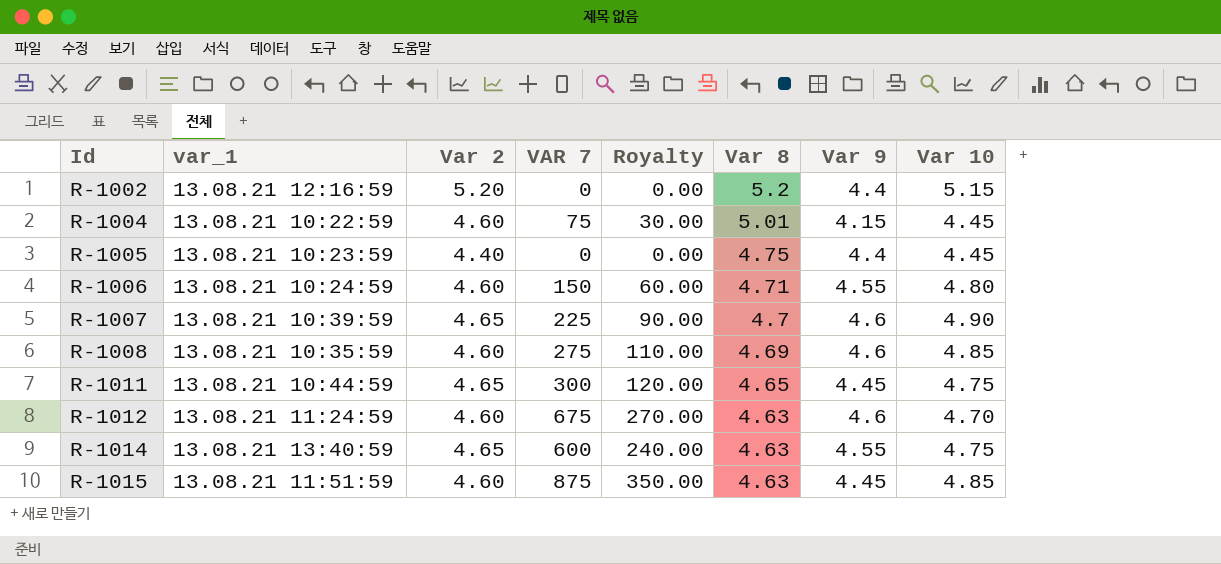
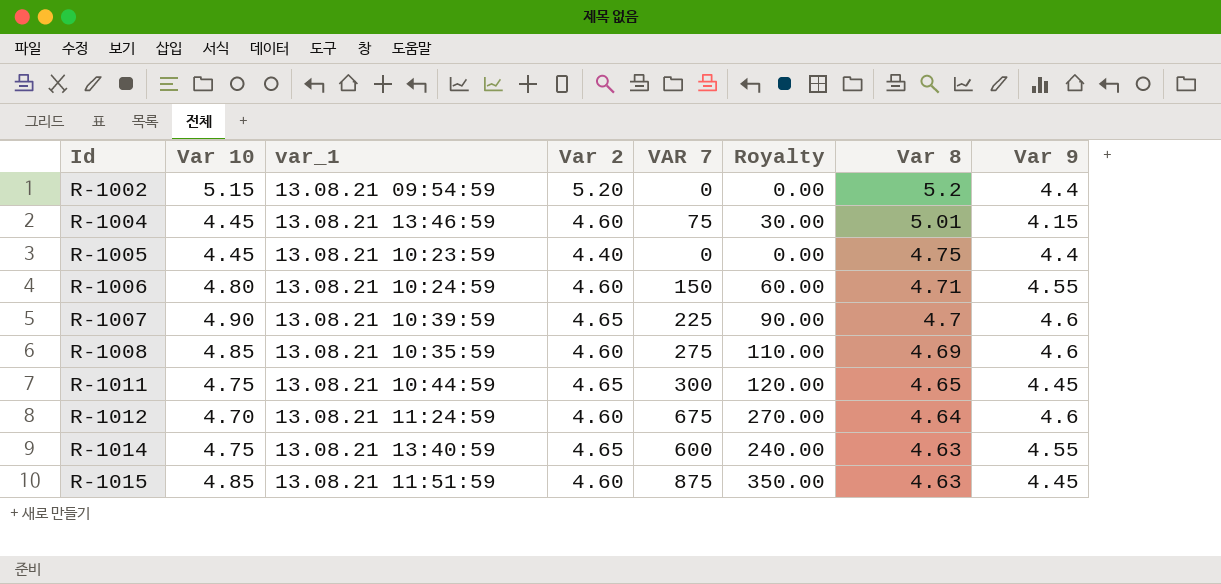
column Var 10 | position: 8 -> 2
R-1002 | var_1: 13.08.21 12:16:59 -> 13.08.21 09:54:59
R-1004 | var_1: 13.08.21 10:22:59 -> 13.08.21 13:46:59
R-1012 | Var 8: 4.63 -> 4.64

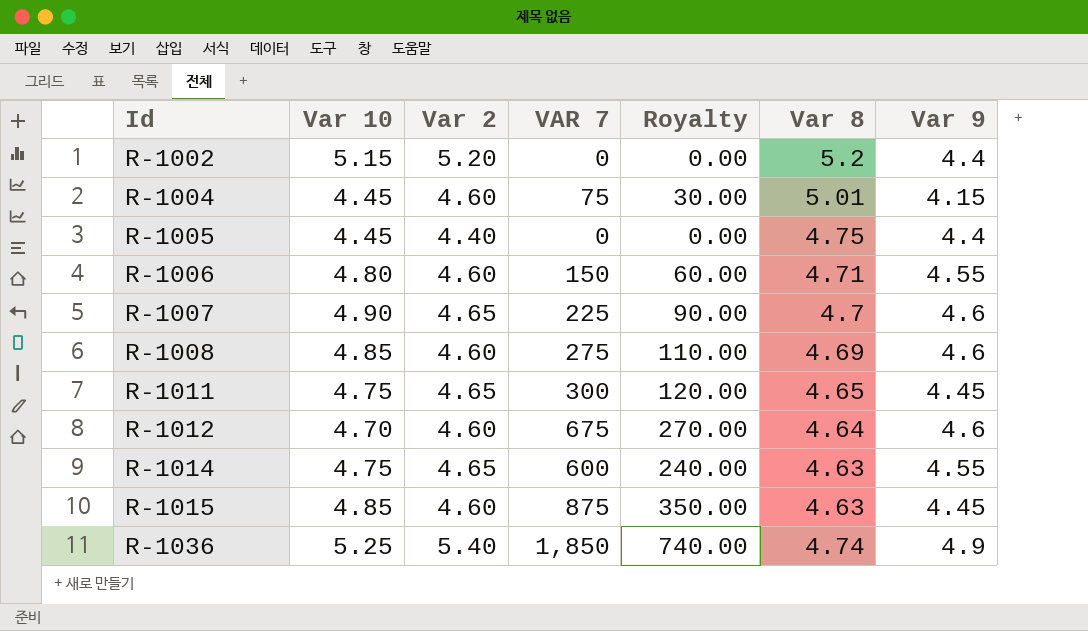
column var_1 | position: 3 -> none
row R-1036: none -> 5.25 | 5.40 | 1,850 | 740.00 | 4.74 | 4.9

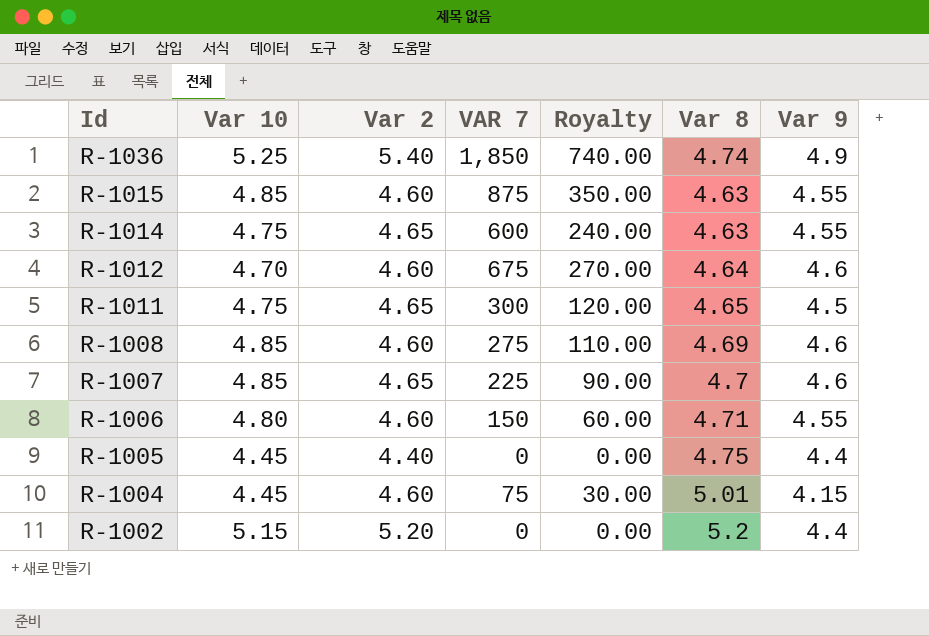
row order: Id ascending -> Id descending
R-1015 | Var 9: 4.45 -> 4.55
R-1011 | Var 9: 4.45 -> 4.5
R-1007 | Var 10: 4.90 -> 4.85

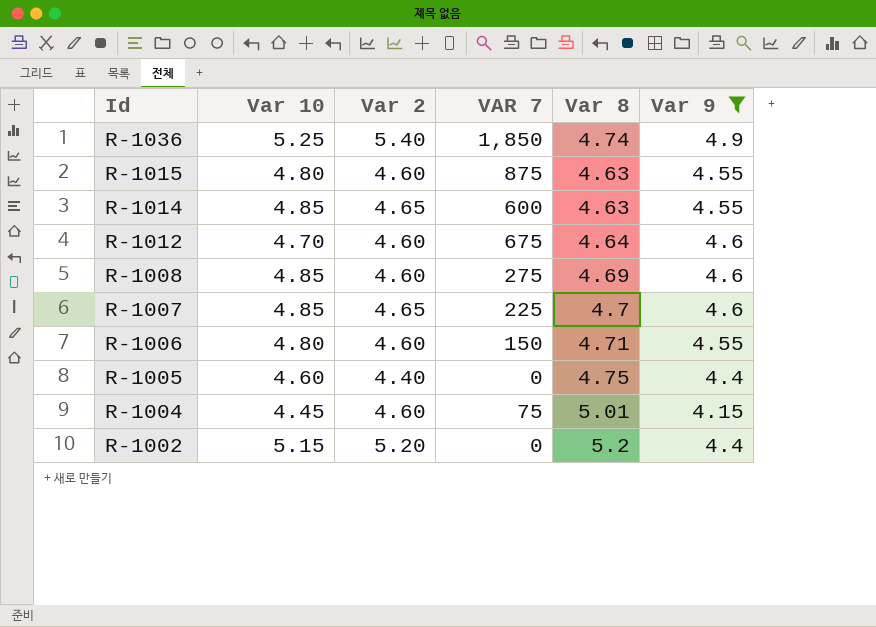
filter: none -> Var 9 != 4.5
column Royalty | formula: [VAR 7] * 0.4 -> none
R-1015 | Var 10: 4.85 -> 4.80
R-1014 | Var 10: 4.75 -> 4.85
R-1005 | Var 10: 4.45 -> 4.60

